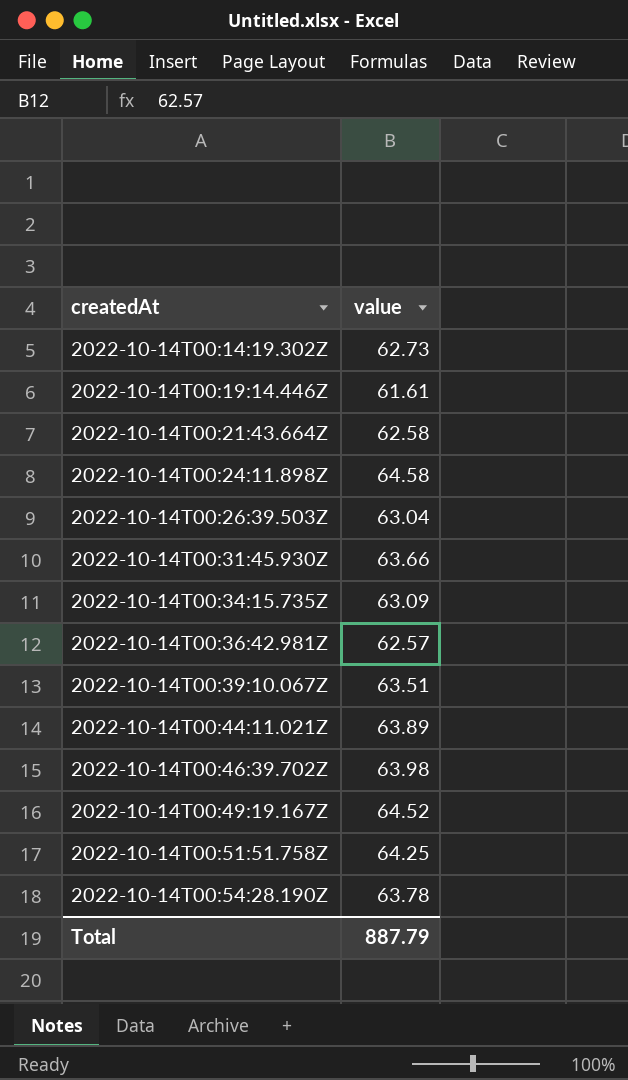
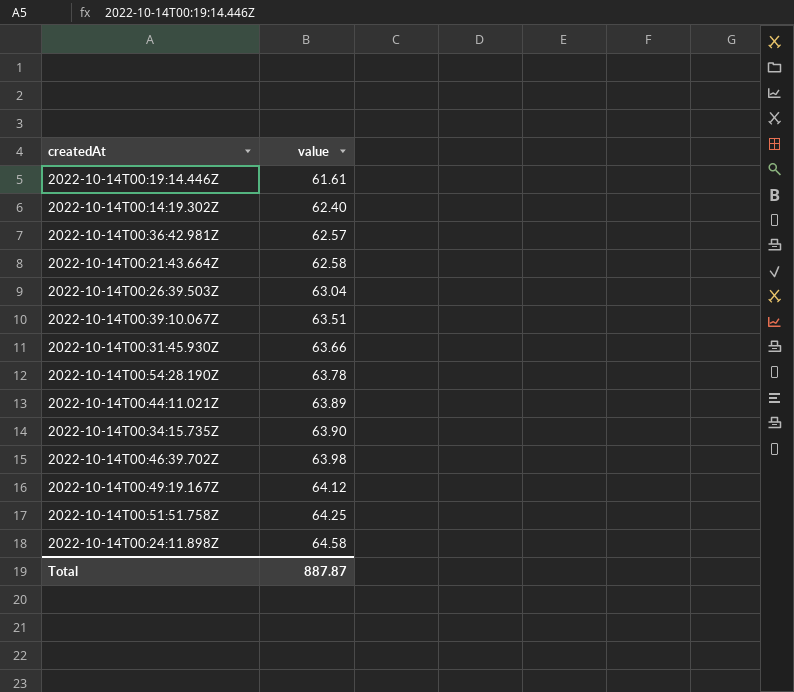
row order: createdAt ascending -> value ascending
2022-10-14T00:14:19.302Z | value: 62.73 -> 62.40
2022-10-14T00:34:15.735Z | value: 63.09 -> 63.90
2022-10-14T00:49:19.167Z | value: 64.52 -> 64.12
Total | value: 887.79 -> 887.87

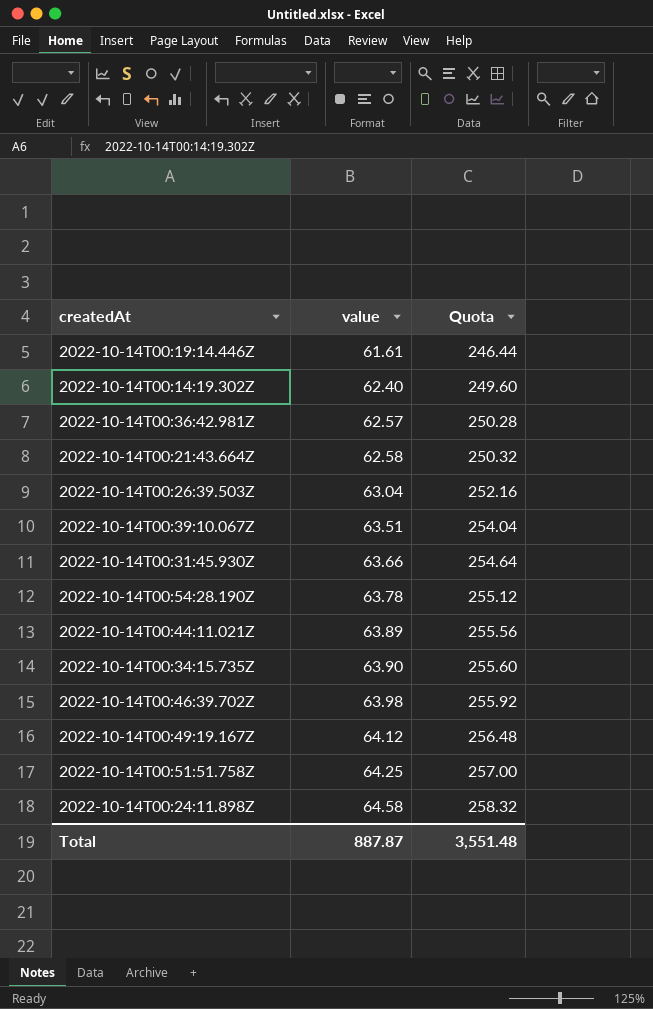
column Quota | formula: none -> [value] * 4

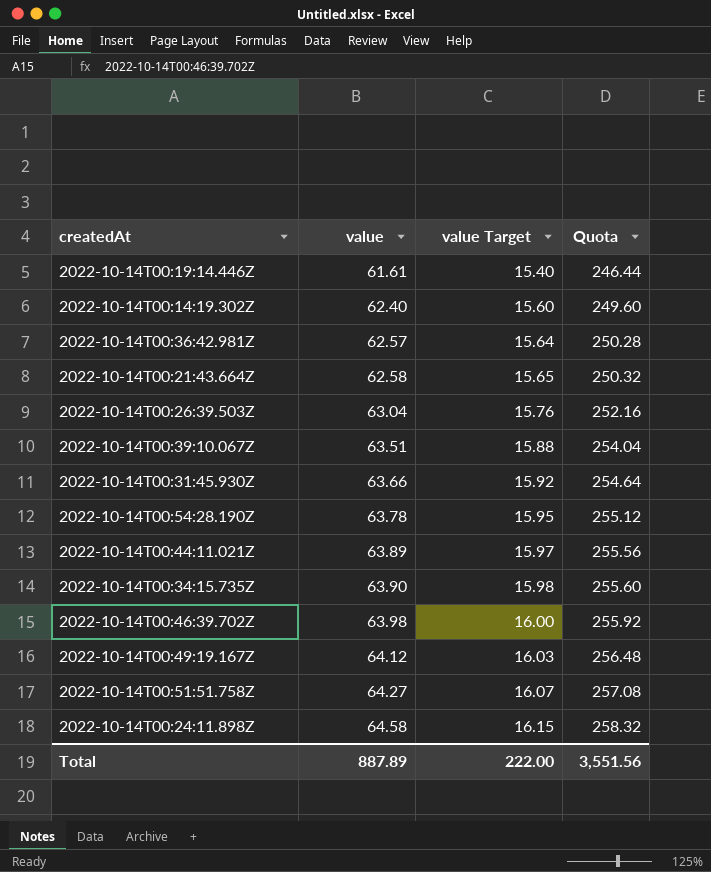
column value Target | formula: none -> [value] * 0.25
2022-10-14T00:51:51.758Z | value: 64.25 -> 64.27
2022-10-14T00:51:51.758Z | Quota: 257.00 -> 257.08
Total | value: 887.87 -> 887.89
Total | Quota: 3,551.48 -> 3,551.56

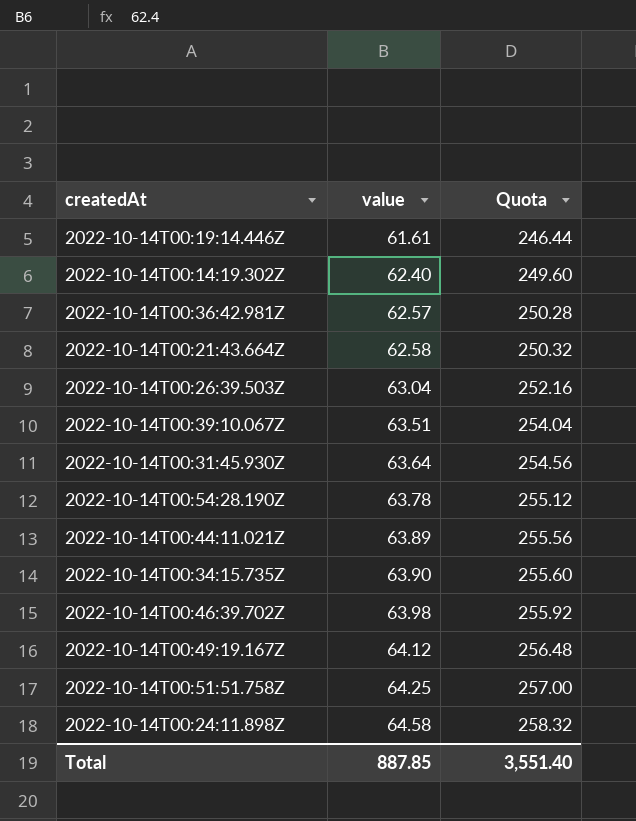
column value Target | formula: [value] * 0.25 -> none
2022-10-14T00:31:45.930Z | value: 63.66 -> 63.64
2022-10-14T00:31:45.930Z | Quota: 254.64 -> 254.56
2022-10-14T00:51:51.758Z | value: 64.27 -> 64.25
2022-10-14T00:51:51.758Z | Quota: 257.08 -> 257.00
Total | value: 887.89 -> 887.85
Total | Quota: 3,551.56 -> 3,551.40

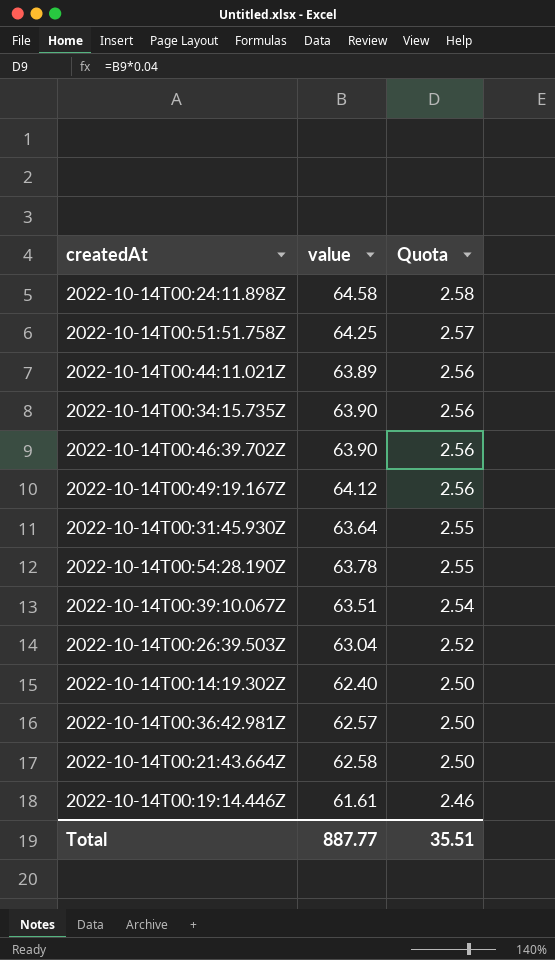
row order: value ascending -> Quota descending
column Quota | formula: [value] * 4 -> [value] * 0.04
2022-10-14T00:46:39.702Z | value: 63.98 -> 63.90
Total | value: 887.85 -> 887.77
Total | Quota: 3,551.40 -> 35.51

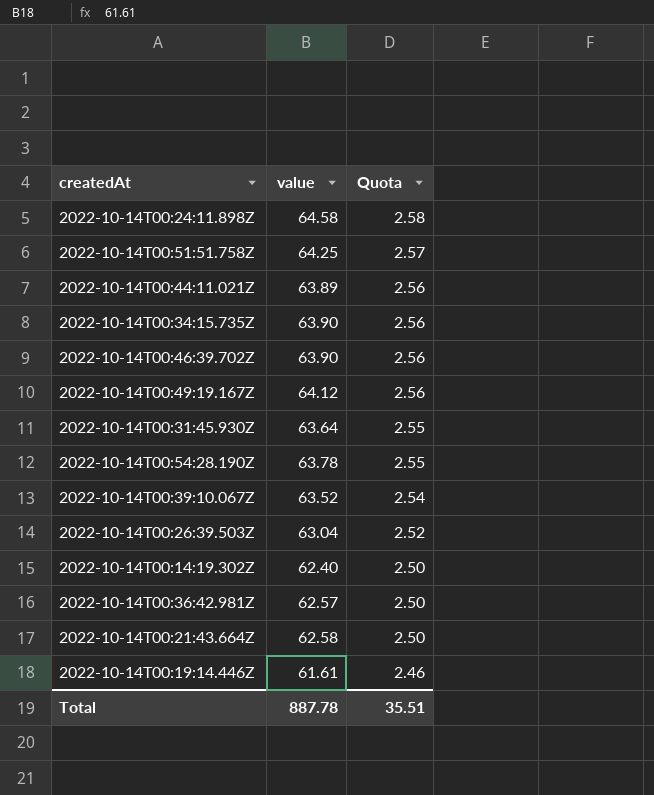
2022-10-14T00:39:10.067Z | value: 63.51 -> 63.52
Total | value: 887.77 -> 887.78

